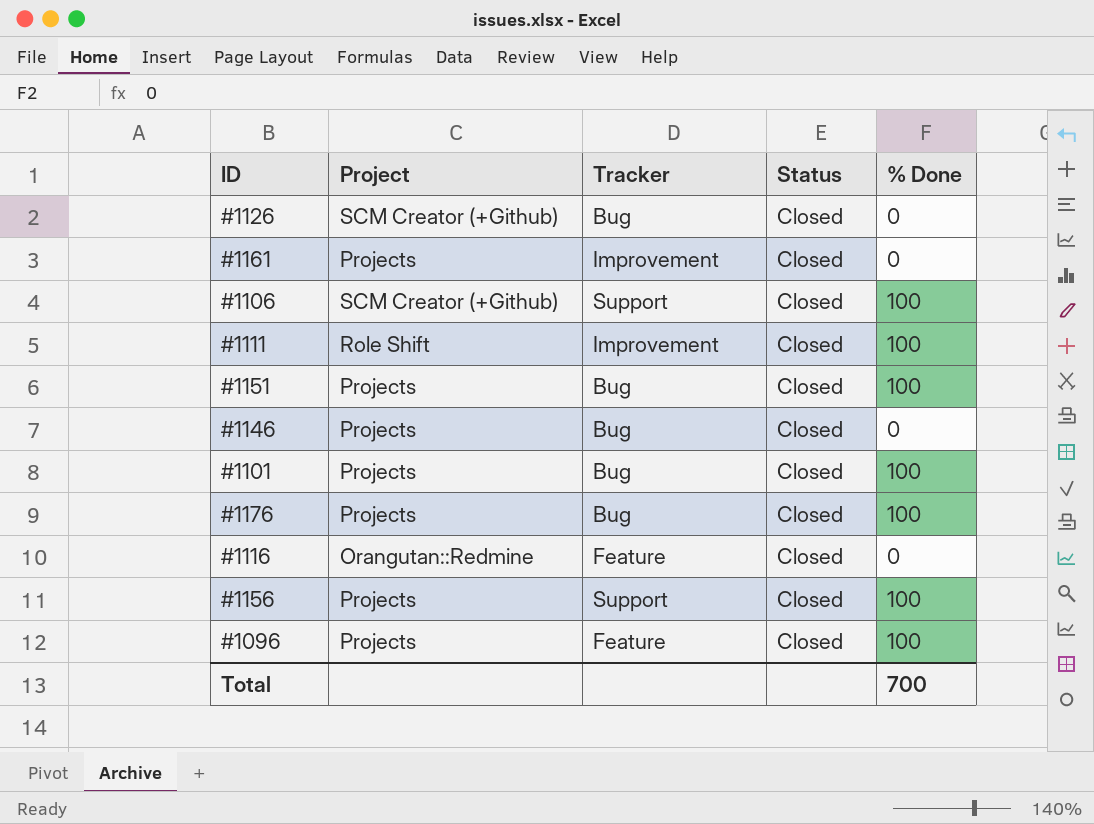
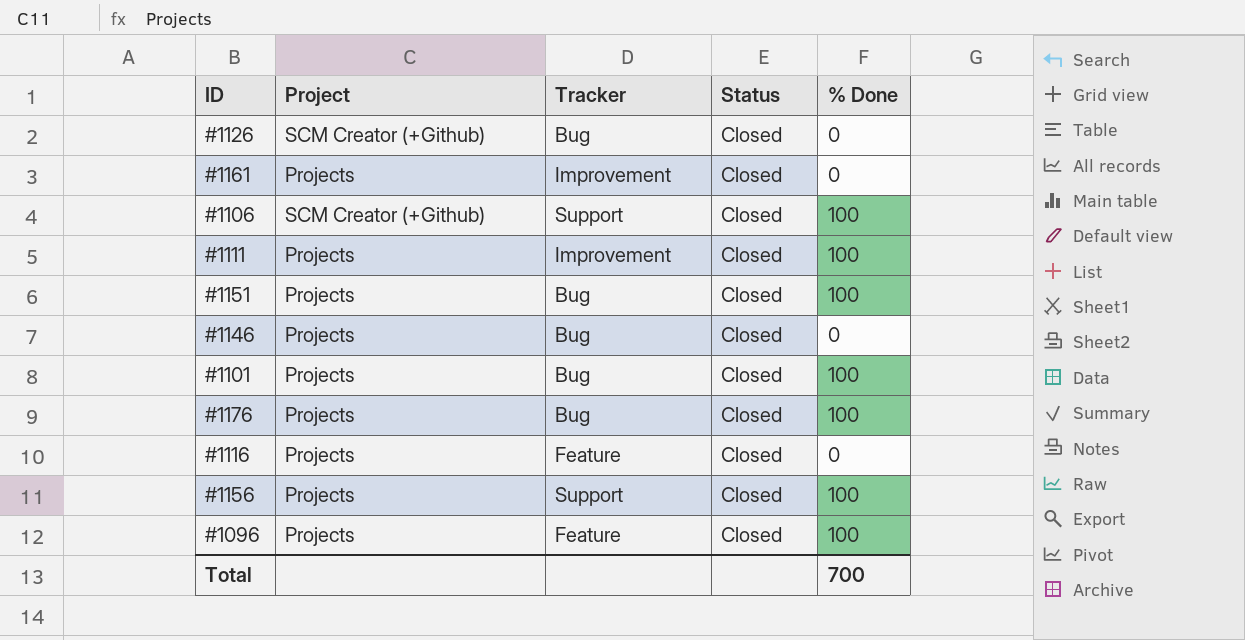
#1111 | Project: Role Shift -> Projects
#1116 | Project: Orangutan::Redmine -> Projects

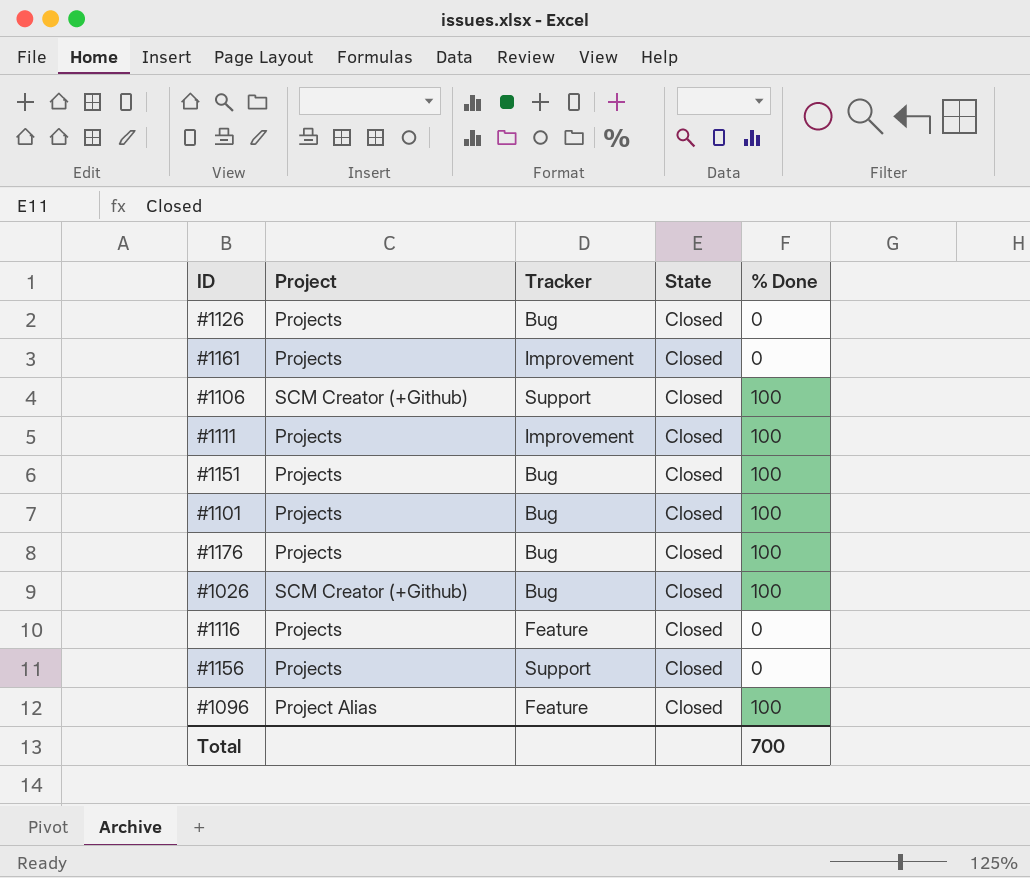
column name: Status -> State
row #1146: Projects | Bug | Closed | 0 -> none
#1126 | Project: SCM Creator (+Github) -> Projects
row #1026: none -> SCM Creator (+Github) | Bug | Closed | 100
#1156 | % Done: 100 -> 0
#1096 | Project: Projects -> Project Alias

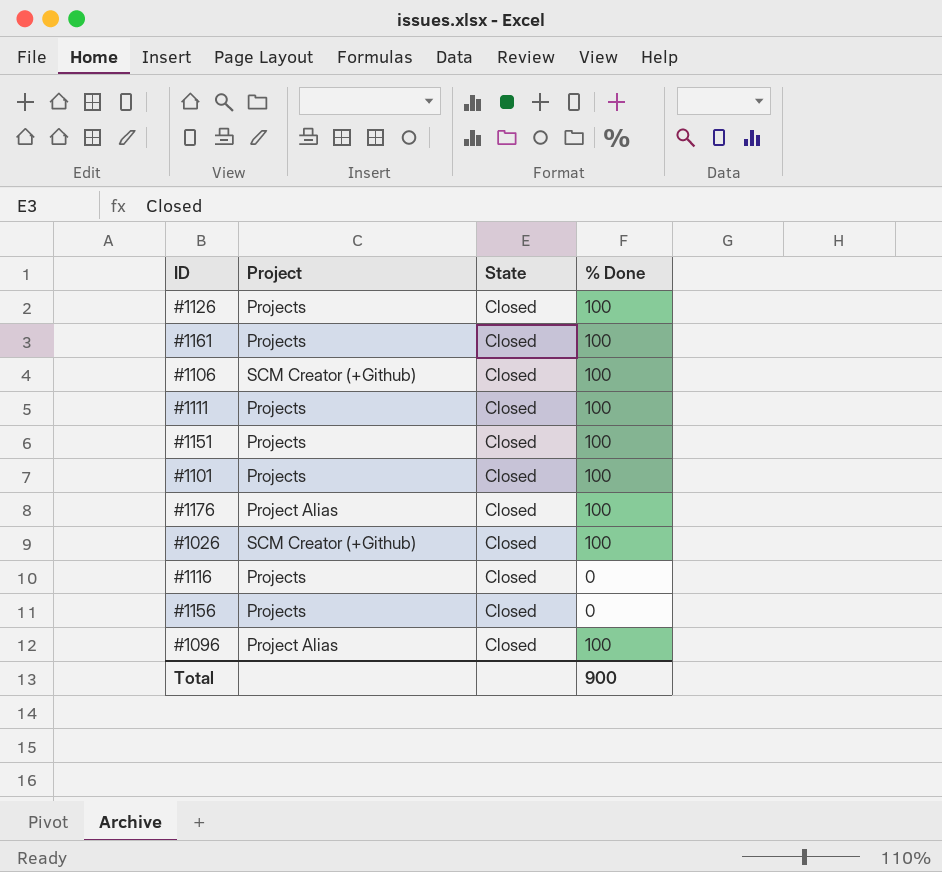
column Tracker | position: 3 -> none
#1126 | % Done: 0 -> 100
#1161 | % Done: 0 -> 100
#1176 | Project: Projects -> Project Alias
Total | % Done: 700 -> 900

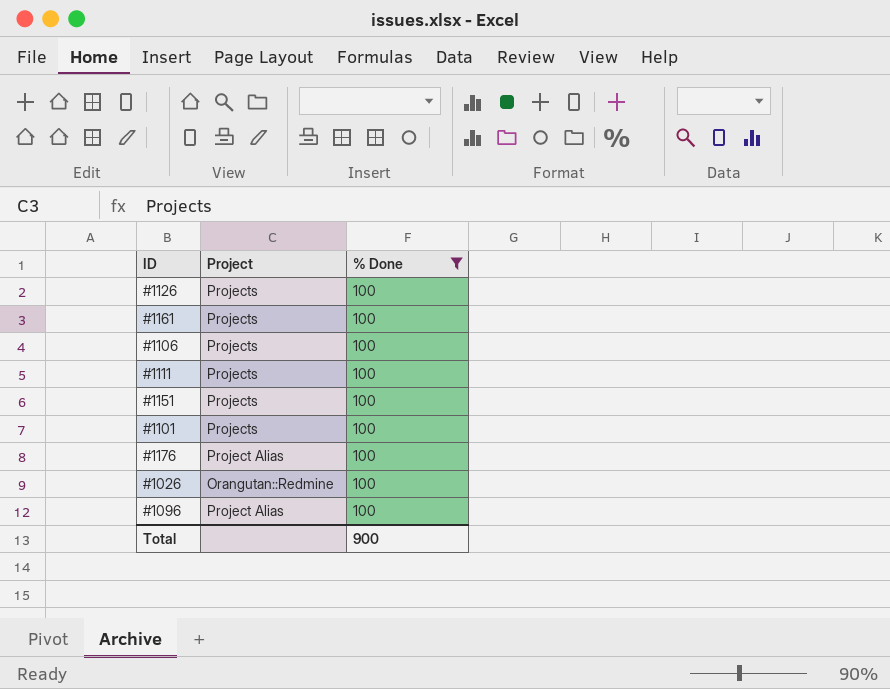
filter: none -> % Done = 100
column State | position: 3 -> none
#1106 | Project: SCM Creator (+Github) -> Projects
#1026 | Project: SCM Creator (+Github) -> Orangutan::Redmine

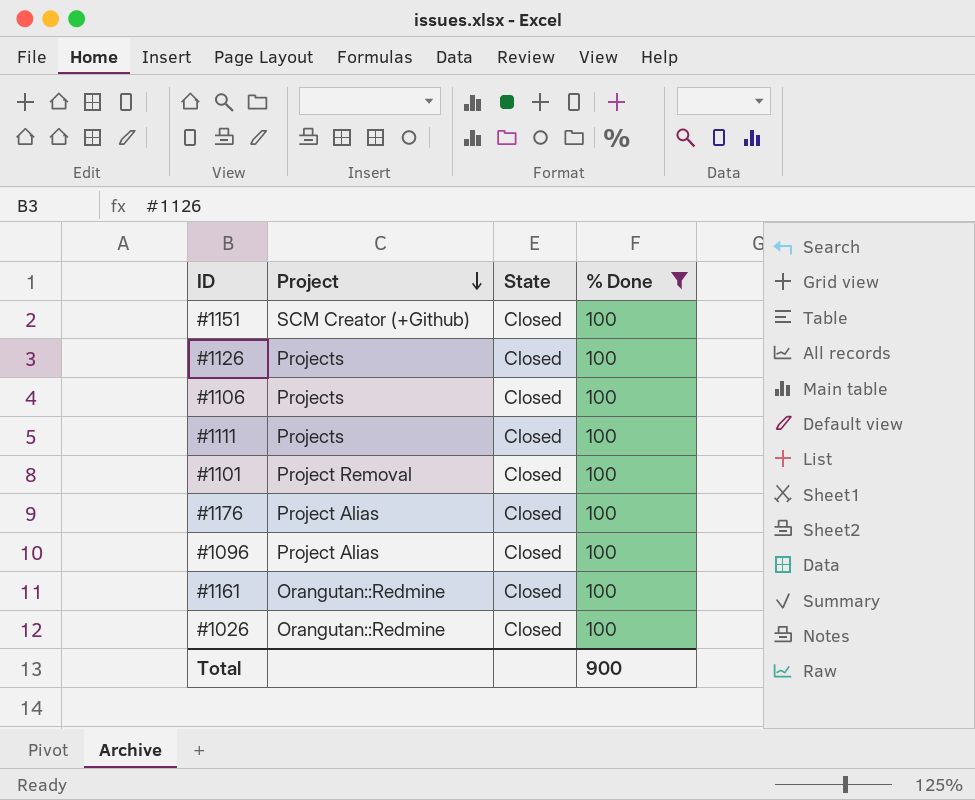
row order: none -> Project descending
column State | position: none -> 3
#1151 | Project: Projects -> SCM Creator (+Github)
#1101 | Project: Projects -> Project Removal
#1161 | Project: Projects -> Orangutan::Redmine

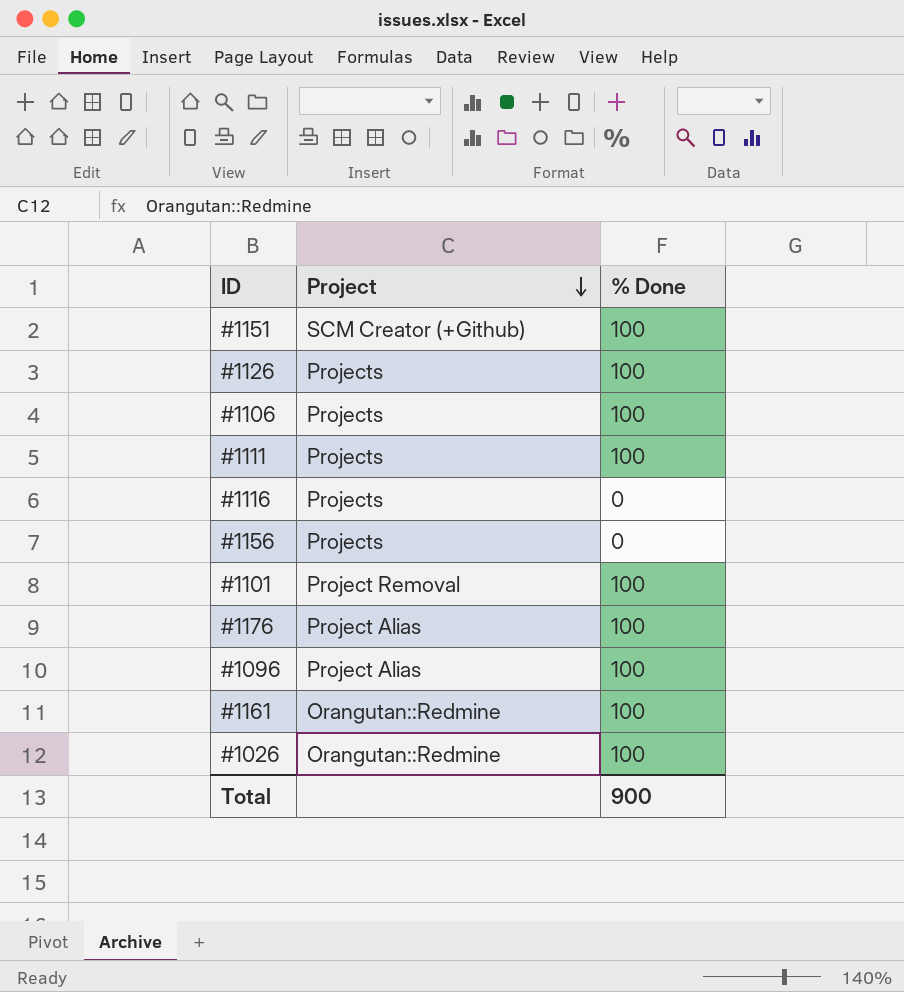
filter: % Done = 100 -> none
column State | position: 3 -> none

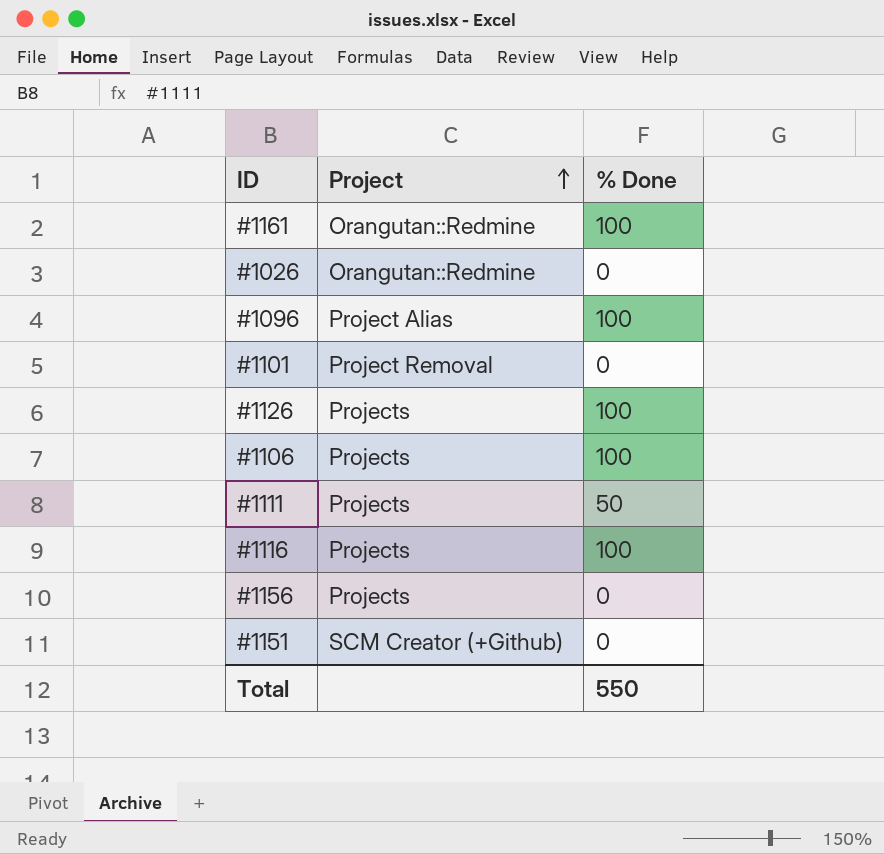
row order: Project descending -> Project ascending
row #1176: Project Alias | 100 -> none
#1026 | % Done: 100 -> 0
#1101 | % Done: 100 -> 0
#1111 | % Done: 100 -> 50
#1116 | % Done: 0 -> 100
#1151 | % Done: 100 -> 0
Total | % Done: 900 -> 550

